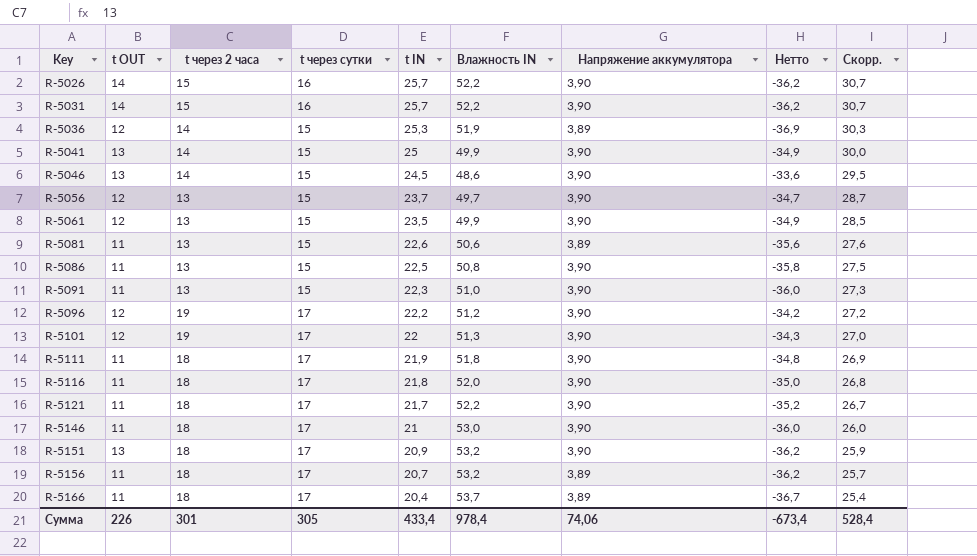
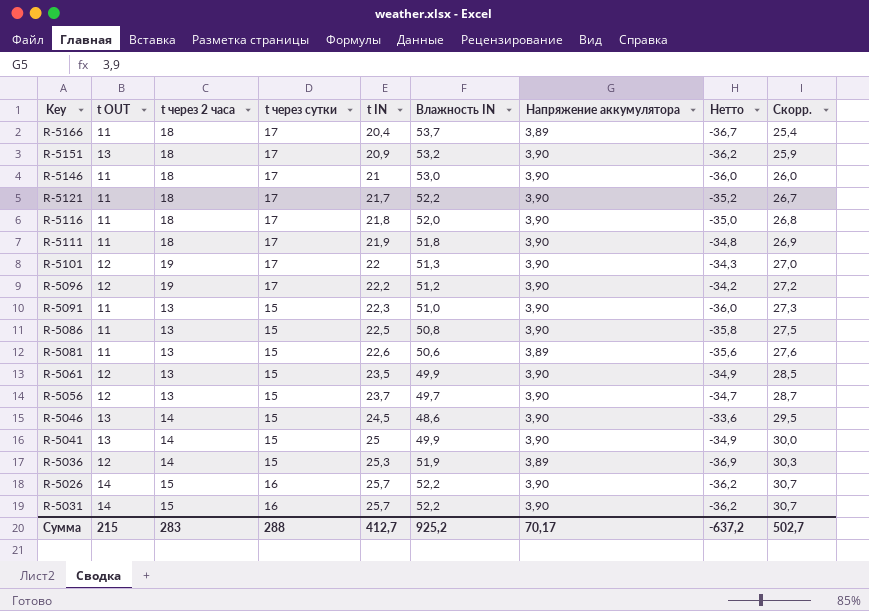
row order: Key ascending -> t IN ascending
row R-5156: 11 | 18 | 17 | 20,7 | 53,2 | 3,89 | -36,2 | 25,7 -> none
Сумма | t OUT: 226 -> 215
Сумма | t через 2 часа: 301 -> 283
Сумма | t через сутки: 305 -> 288
Сумма | t IN: 433,4 -> 412,7
Сумма | Влажность IN: 978,4 -> 925,2
Сумма | Напряжение аккумулятора: 74,06 -> 70,17
Сумма | Нетто: -673,4 -> -637,2
Сумма | Скорр.: 528,4 -> 502,7

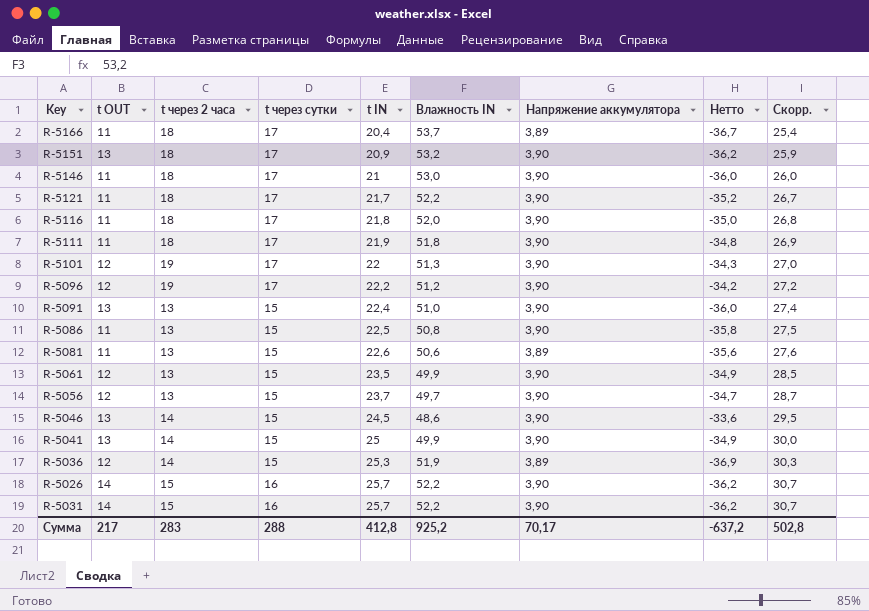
R-5091 | t OUT: 11 -> 13
R-5091 | t IN: 22,3 -> 22,4
R-5091 | Скорр.: 27,3 -> 27,4
Сумма | t OUT: 215 -> 217
Сумма | t IN: 412,7 -> 412,8
Сумма | Скорр.: 502,7 -> 502,8

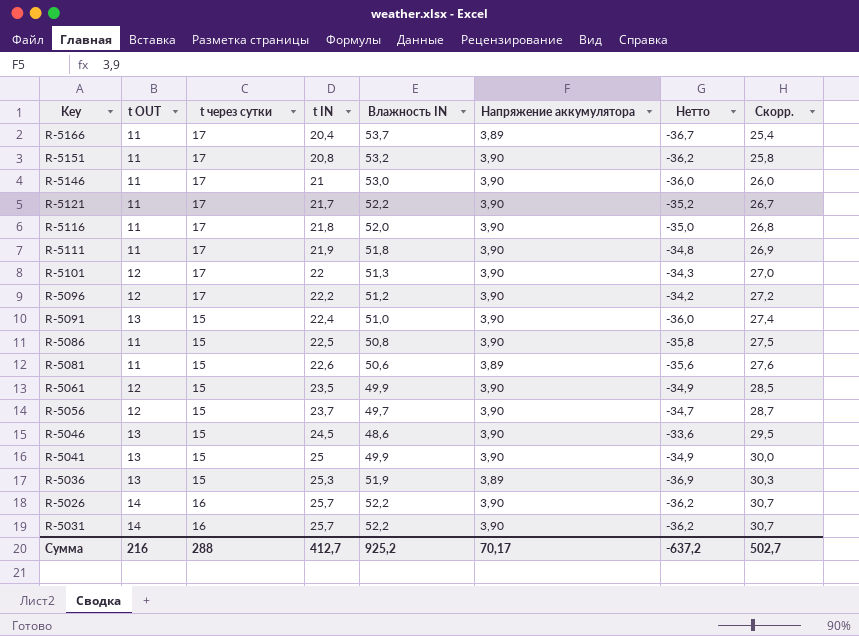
column t через 2 часа | position: 3 -> none
R-5151 | t OUT: 13 -> 11
R-5151 | t IN: 20,9 -> 20,8
R-5151 | Скорр.: 25,9 -> 25,8
R-5036 | t OUT: 12 -> 13
Сумма | t OUT: 217 -> 216
Сумма | t IN: 412,8 -> 412,7
Сумма | Скорр.: 502,8 -> 502,7

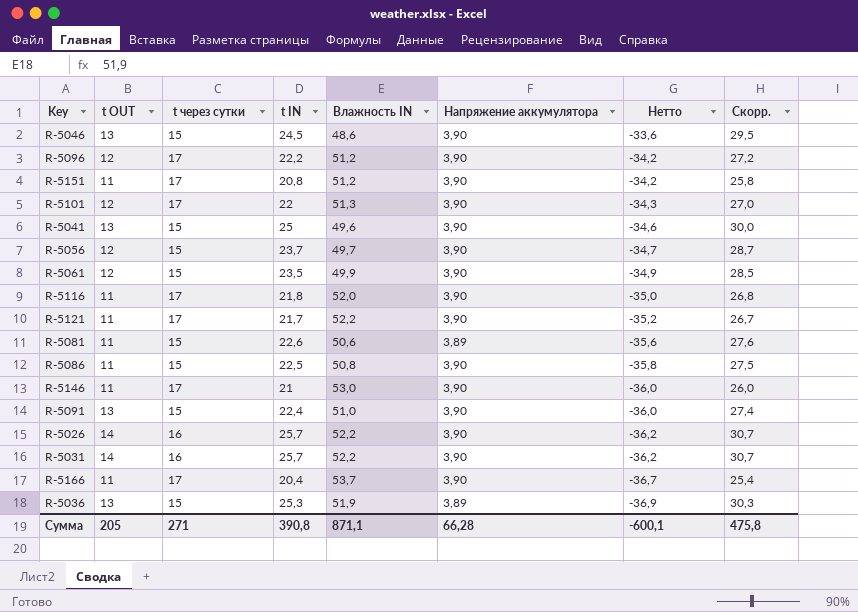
row order: t IN ascending -> Нетто descending
row R-5111: 11 | 17 | 21,9 | 51,8 | 3,90 | -34,8 | 26,9 -> none
R-5151 | Влажность IN: 53,2 -> 51,2
R-5151 | Нетто: -36,2 -> -34,2
R-5041 | Влажность IN: 49,9 -> 49,6
R-5041 | Нетто: -34,9 -> -34,6
R-5166 | Напряжение аккумулятора: 3,89 -> 3,90
Сумма | t OUT: 216 -> 205
Сумма | t через сутки: 288 -> 271
Сумма | t IN: 412,7 -> 390,8
Сумма | Влажность IN: 925,2 -> 871,1
Сумма | Напряжение аккумулятора: 70,17 -> 66,28
Сумма | Нетто: -637,2 -> -600,1
Сумма | Скорр.: 502,7 -> 475,8

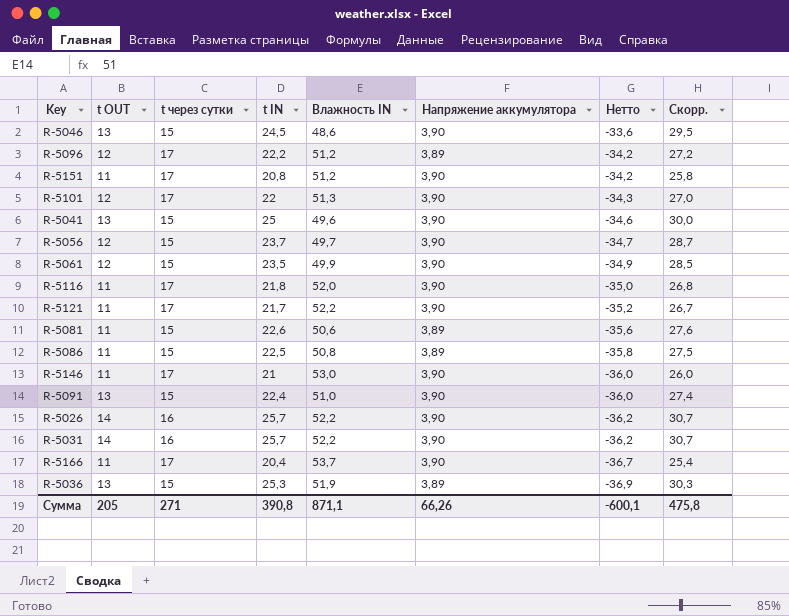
R-5096 | Напряжение аккумулятора: 3,90 -> 3,89
R-5086 | Напряжение аккумулятора: 3,90 -> 3,89
Сумма | Напряжение аккумулятора: 66,28 -> 66,26

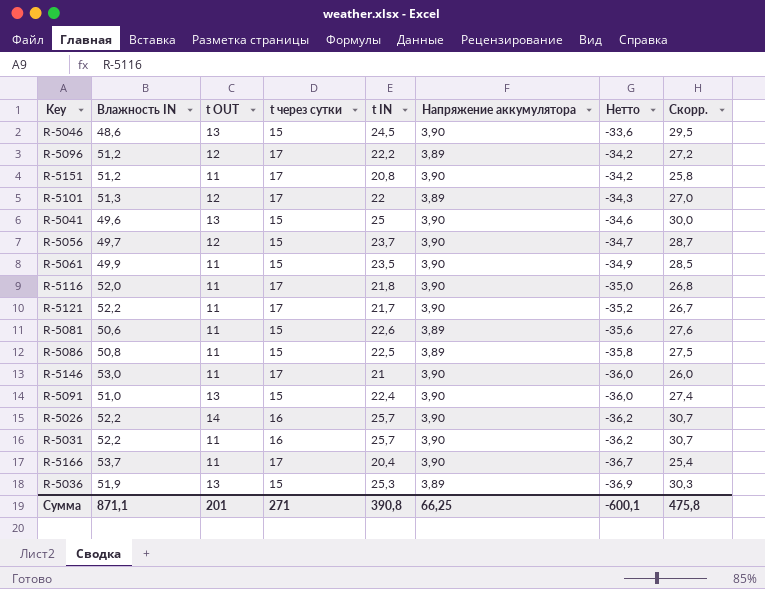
column Влажность IN | position: 5 -> 2
R-5101 | Напряжение аккумулятора: 3,90 -> 3,89
R-5061 | t OUT: 12 -> 11
R-5031 | t OUT: 14 -> 11
Сумма | t OUT: 205 -> 201
Сумма | Напряжение аккумулятора: 66,26 -> 66,25

